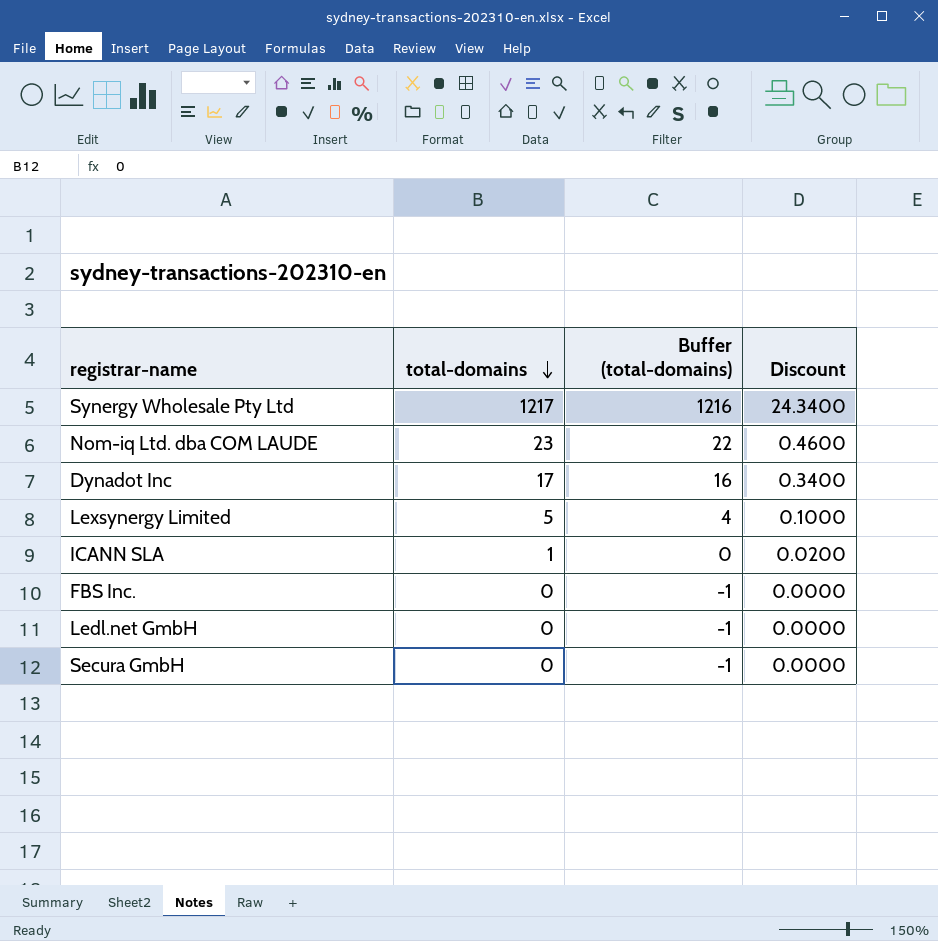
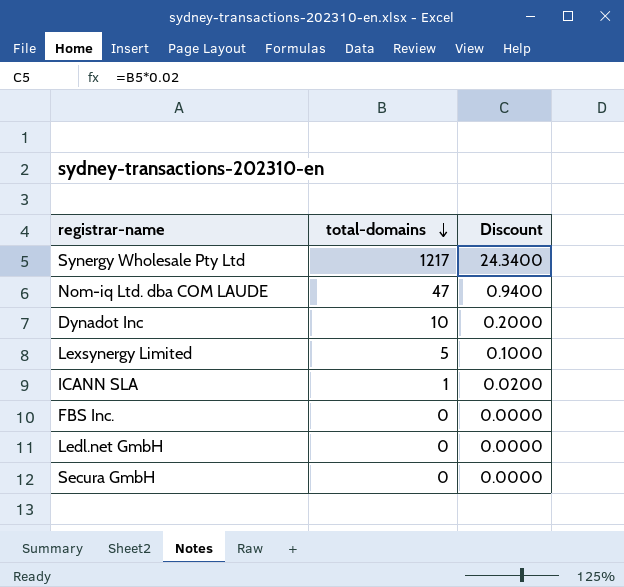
column Buffer (total-domains) | formula: [total-domains] - 1 -> none
Nom-iq Ltd. dba COM LAUDE | total-domains: 23 -> 47
Nom-iq Ltd. dba COM LAUDE | Discount: 0.4600 -> 0.9400
Dynadot Inc | total-domains: 17 -> 10
Dynadot Inc | Discount: 0.3400 -> 0.2000

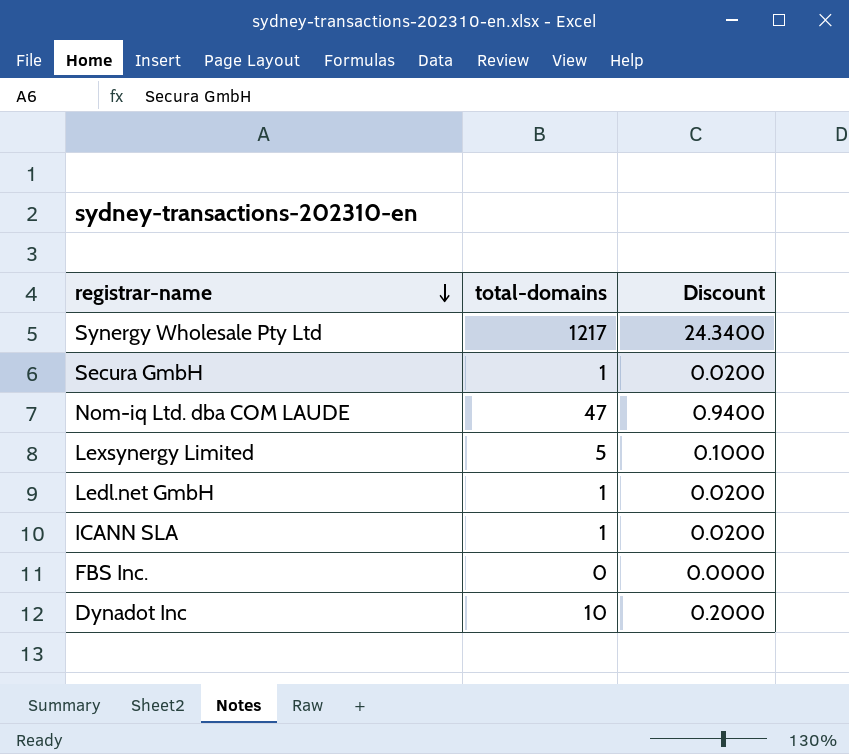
row order: total-domains descending -> registrar-name descending
Secura GmbH | total-domains: 0 -> 1
Secura GmbH | Discount: 0.0000 -> 0.0200
Ledl.net GmbH | total-domains: 0 -> 1
Ledl.net GmbH | Discount: 0.0000 -> 0.0200

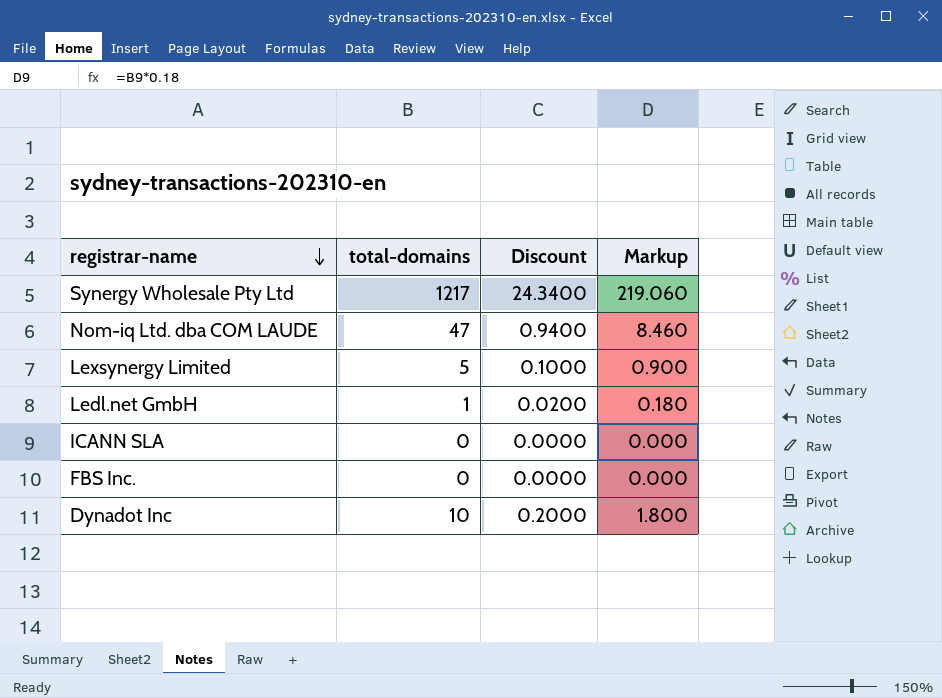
column Markup | formula: none -> [total-domains] * 0.18
row Secura GmbH: 1 | 0.0200 -> none
ICANN SLA | total-domains: 1 -> 0
ICANN SLA | Discount: 0.0200 -> 0.0000

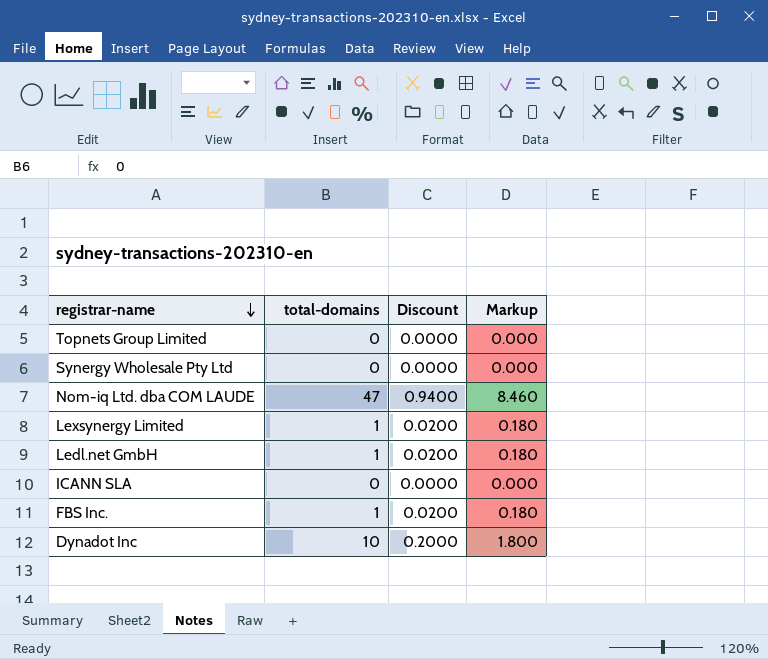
row Topnets Group Limited: none -> 0 | 0.0000 | 0.000
Synergy Wholesale Pty Ltd | total-domains: 1217 -> 0
Synergy Wholesale Pty Ltd | Discount: 24.3400 -> 0.0000
Synergy Wholesale Pty Ltd | Markup: 219.060 -> 0.000
Lexsynergy Limited | total-domains: 5 -> 1
Lexsynergy Limited | Discount: 0.1000 -> 0.0200
Lexsynergy Limited | Markup: 0.900 -> 0.180
FBS Inc. | total-domains: 0 -> 1
FBS Inc. | Discount: 0.0000 -> 0.0200
FBS Inc. | Markup: 0.000 -> 0.180

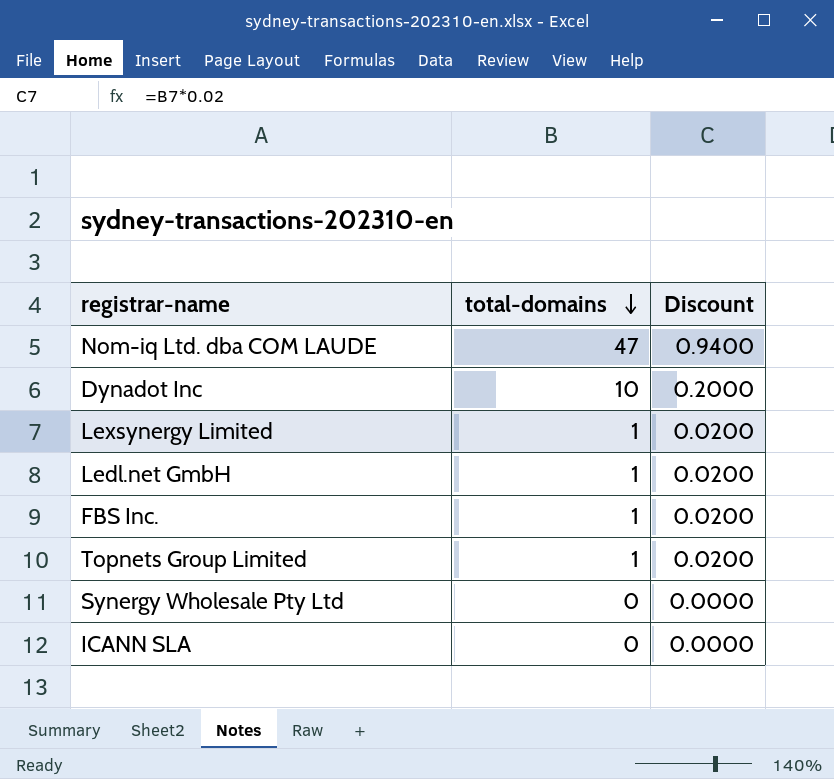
row order: registrar-name descending -> total-domains descending
column Markup | formula: [total-domains] * 0.18 -> none
Topnets Group Limited | total-domains: 0 -> 1
Topnets Group Limited | Discount: 0.0000 -> 0.0200

